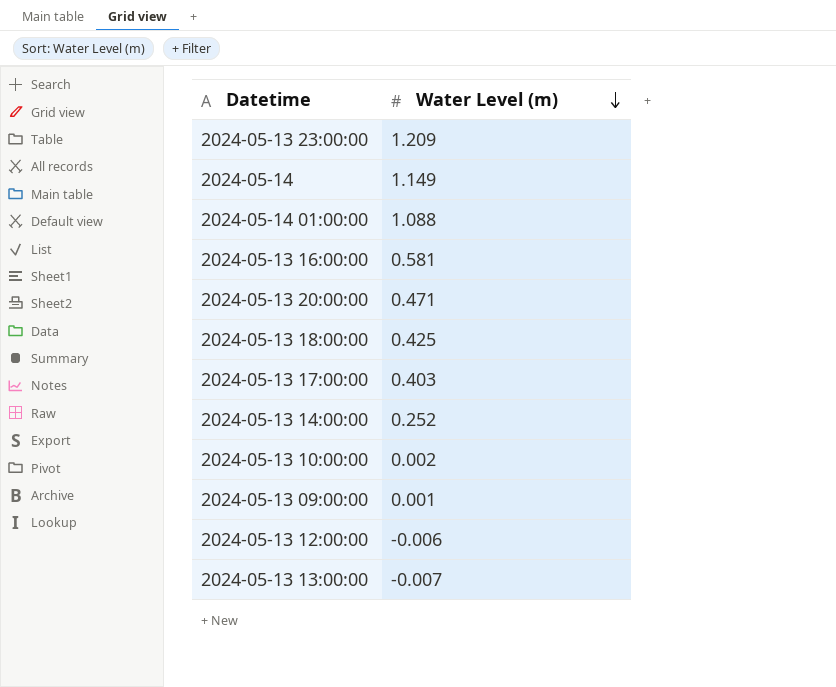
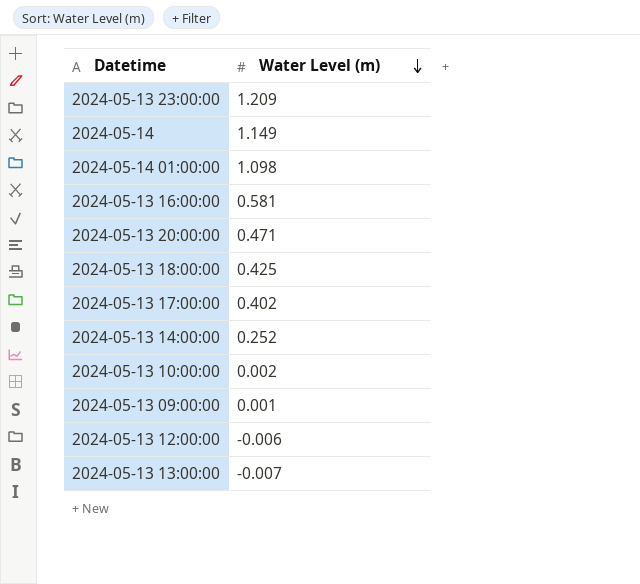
2024-05-14 01:00:00 | Water Level (m): 1.088 -> 1.098
2024-05-13 17:00:00 | Water Level (m): 0.403 -> 0.402

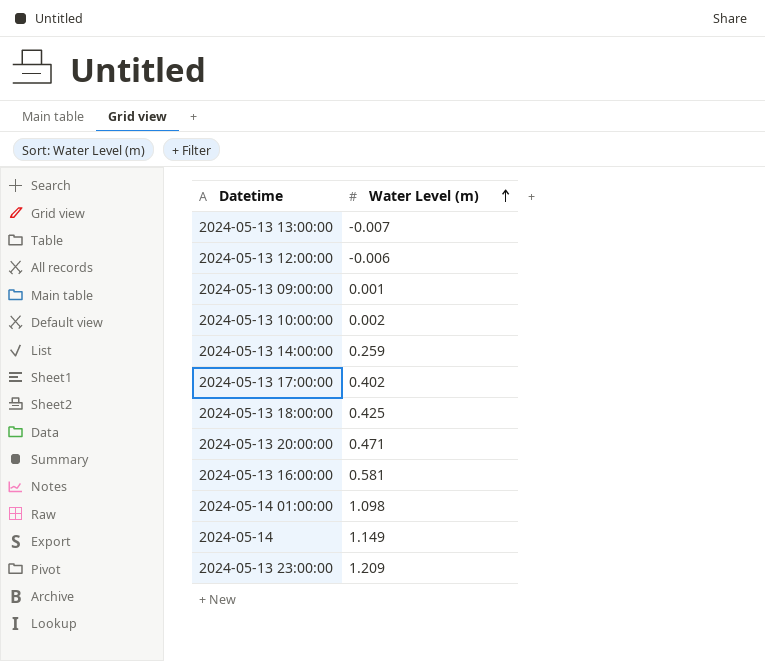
row order: Water Level (m) descending -> Water Level (m) ascending
2024-05-13 14:00:00 | Water Level (m): 0.252 -> 0.259

